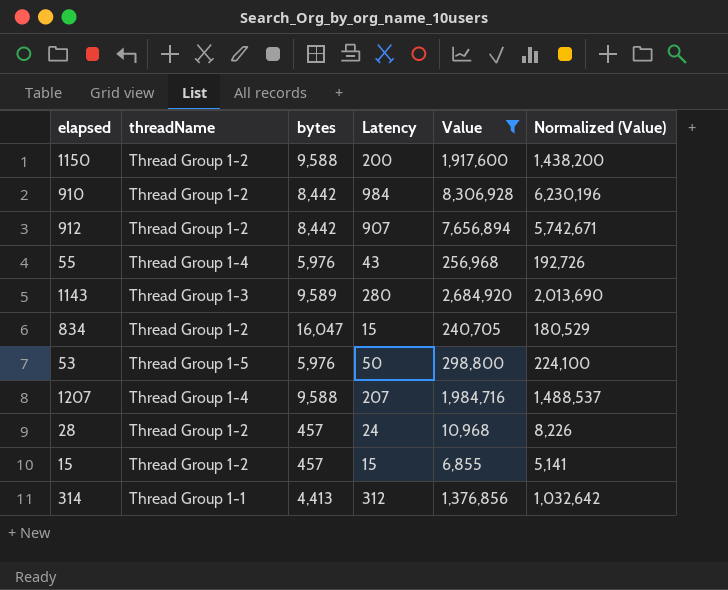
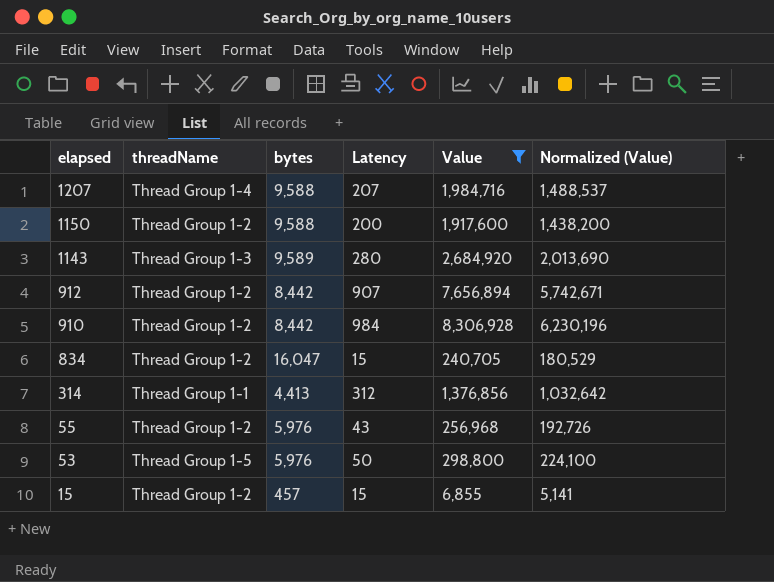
row order: none -> elapsed descending
row 28: Thread Group 1-2 | 457 | 24 | 10,968 | 8,226 -> none
55 | threadName: Thread Group 1-4 -> Thread Group 1-2

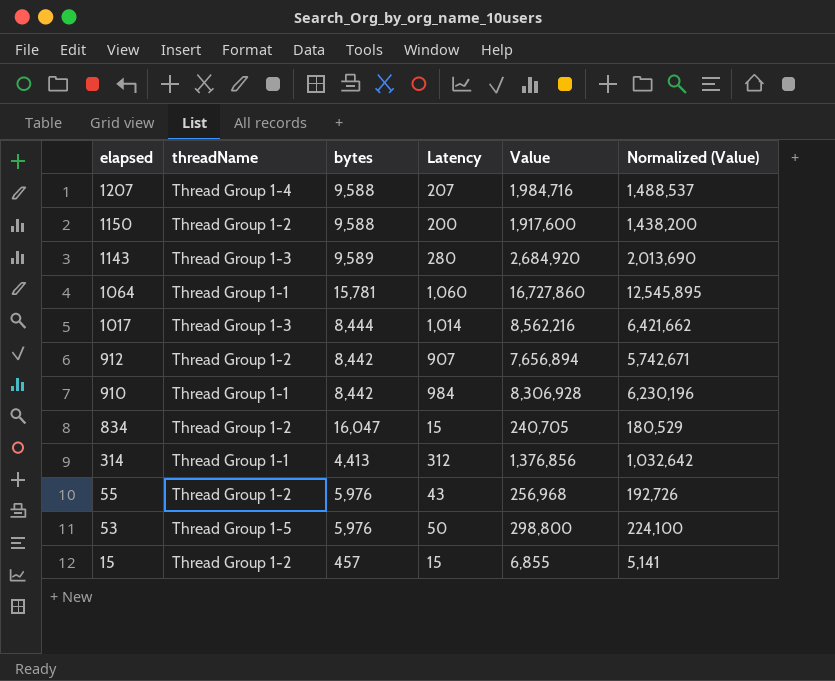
filter: Value <= 8,306,928 -> none
910 | threadName: Thread Group 1-2 -> Thread Group 1-1

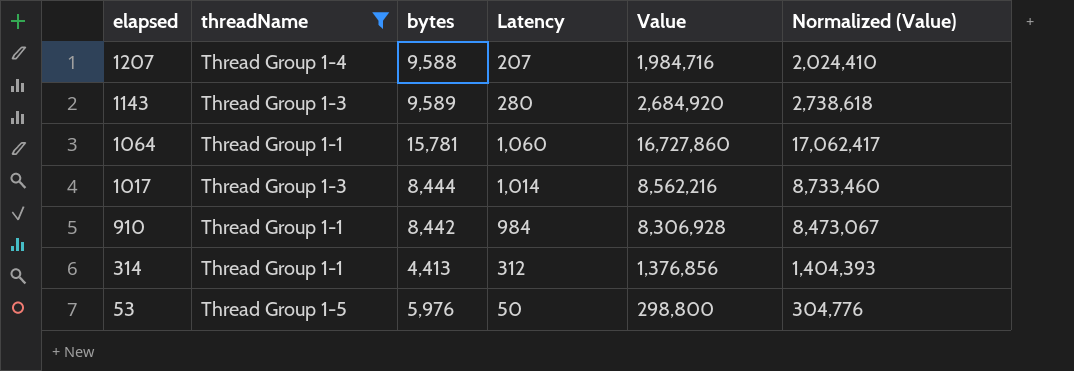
filter: none -> threadName != Thread Group 1-2
column Normalized (Value) | formula: [Value] * 0.75 -> [Value] * 1.02

